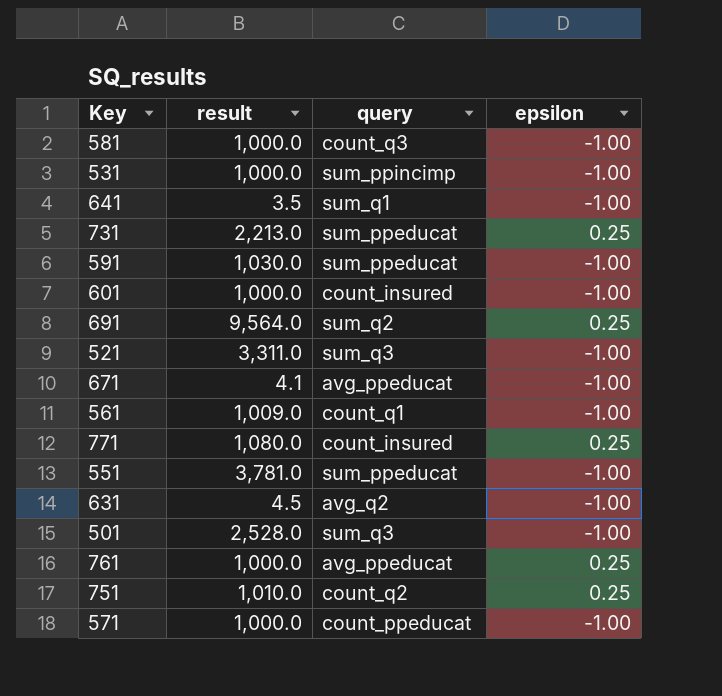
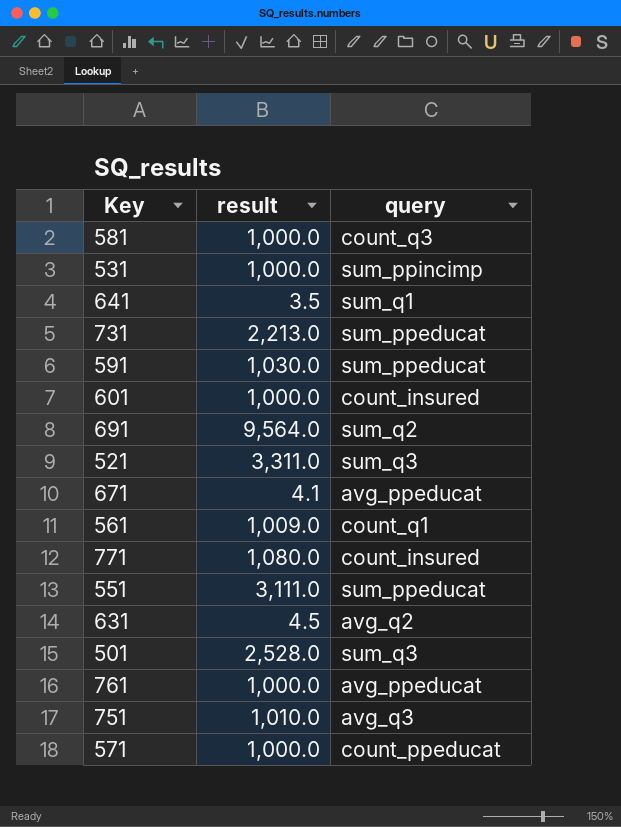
column epsilon | position: 4 -> none
551 | result: 3,781.0 -> 3,111.0
751 | query: count_q2 -> avg_q3

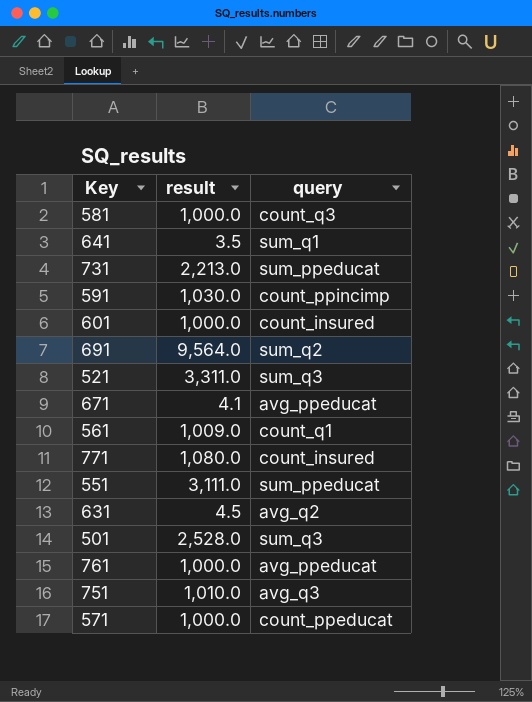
row 531: 1,000.0 | sum_ppincimp -> none
591 | query: sum_ppeducat -> count_ppincimp

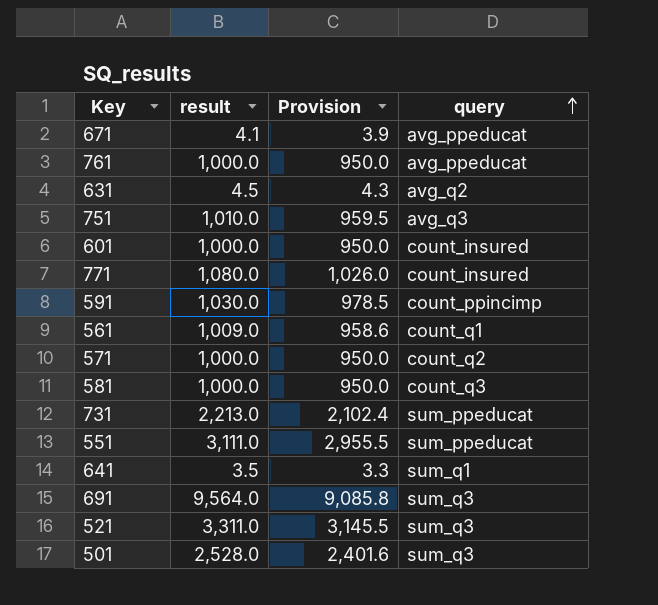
row order: none -> query ascending
column Provision | formula: none -> [result] * 0.95
571 | query: count_ppeducat -> count_q2
691 | query: sum_q2 -> sum_q3

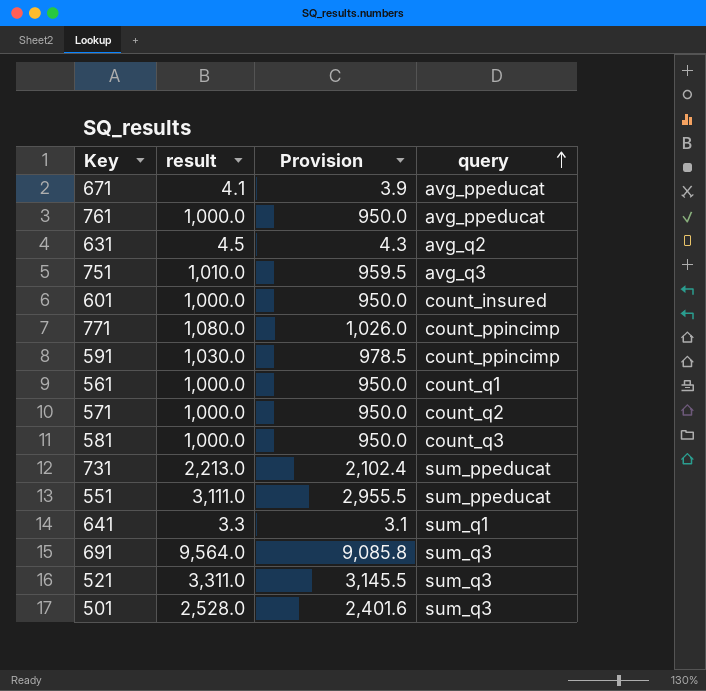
771 | query: count_insured -> count_ppincimp
561 | result: 1,009.0 -> 1,000.0
561 | Provision: 958.6 -> 950.0
641 | result: 3.5 -> 3.3
641 | Provision: 3.3 -> 3.1

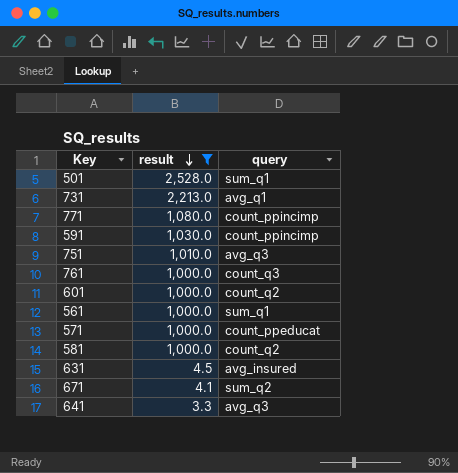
filter: none -> result <= 2,528.0
row order: query ascending -> result descending
column Provision | formula: [result] * 0.95 -> none
501 | query: sum_q3 -> sum_q1
731 | query: sum_ppeducat -> avg_q1
761 | query: avg_ppeducat -> count_q3
601 | query: count_insured -> count_q2
561 | query: count_q1 -> sum_q1
571 | query: count_q2 -> count_ppeducat
581 | query: count_q3 -> count_q2
631 | query: avg_q2 -> avg_insured
671 | query: avg_ppeducat -> sum_q2
641 | query: sum_q1 -> avg_q3

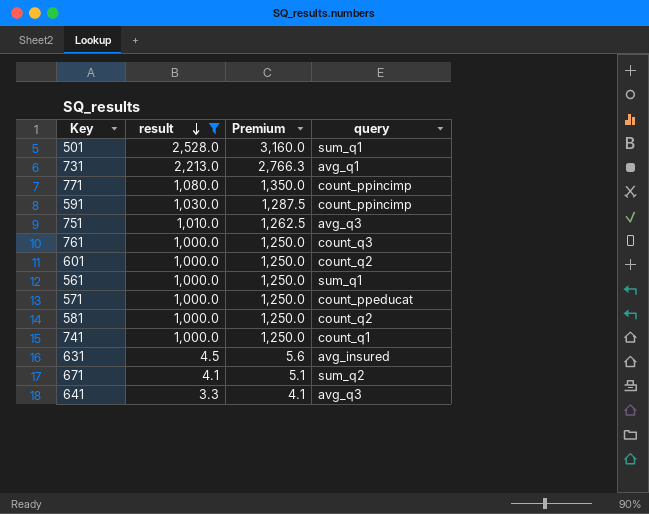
column Premium | formula: none -> [result] * 1.25
row 741: none -> 1,000.0 | 1,250.0 | count_q1

